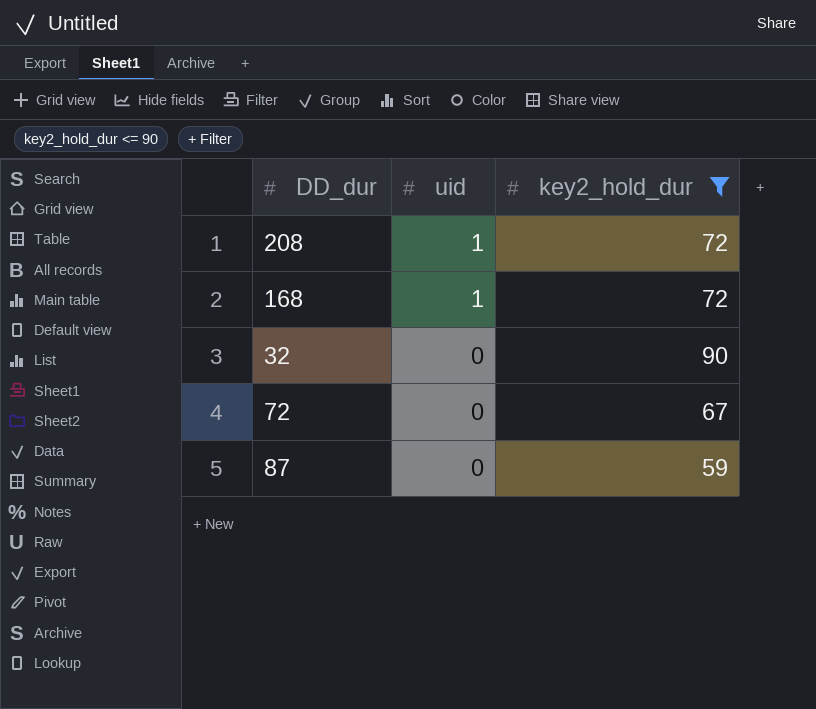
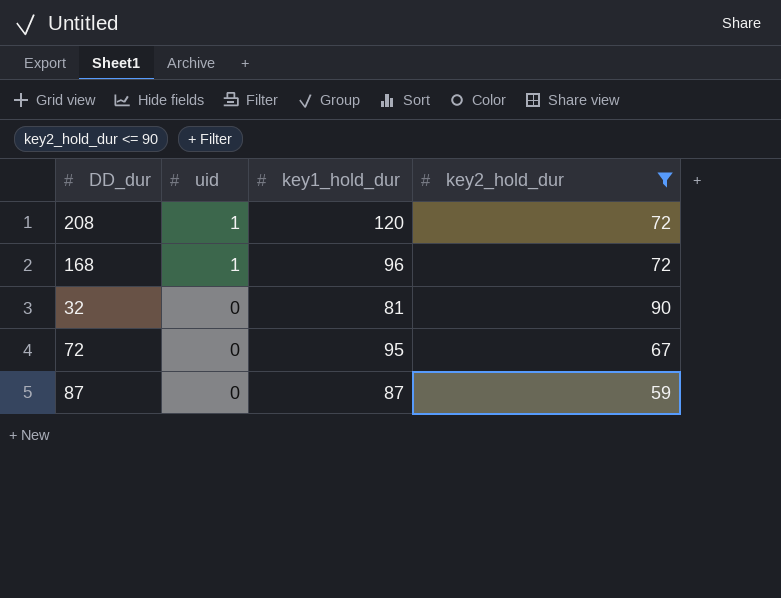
column key1_hold_dur | position: none -> 3

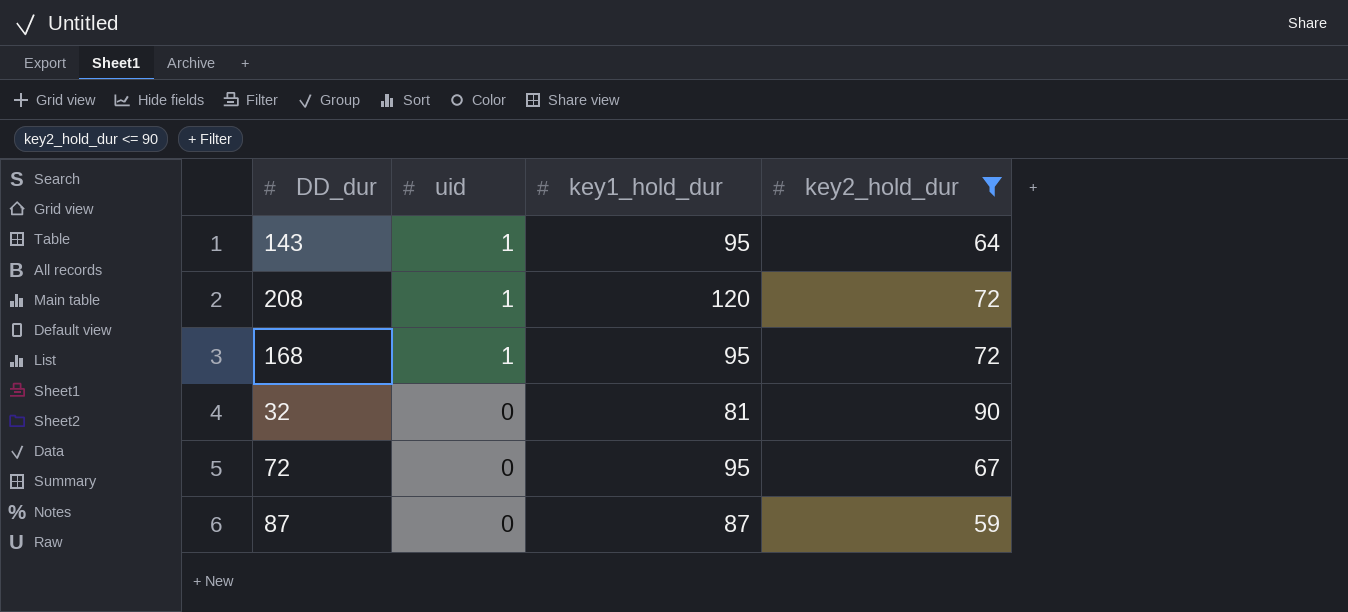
row 143: none -> 1 | 95 | 64
168 | key1_hold_dur: 96 -> 95

